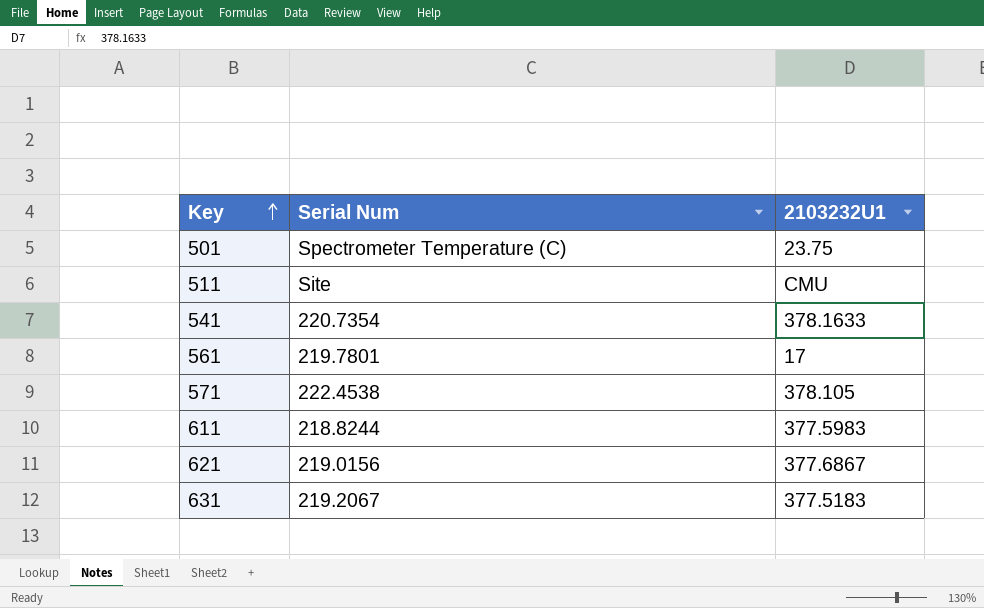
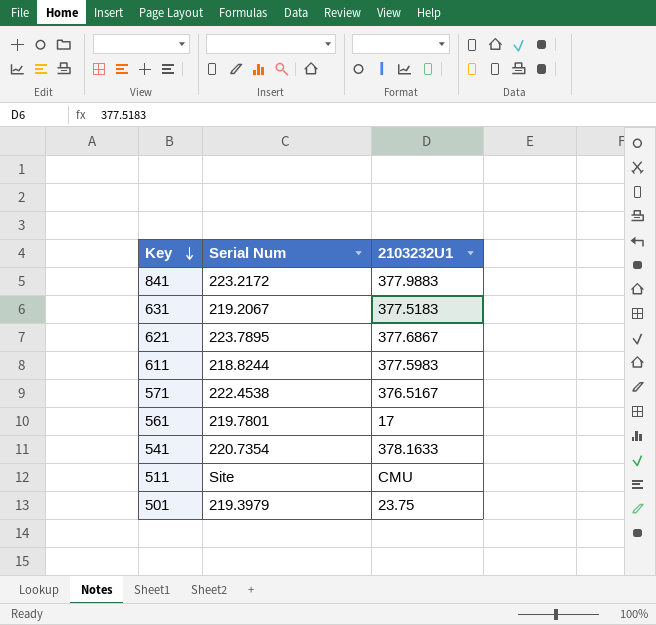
row order: Key ascending -> Key descending
row 841: none -> 223.2172 | 377.9883
621 | Serial Num: 219.0156 -> 223.7895
571 | 2103232U1: 378.105 -> 376.5167
501 | Serial Num: Spectrometer Temperature (C) -> 219.3979

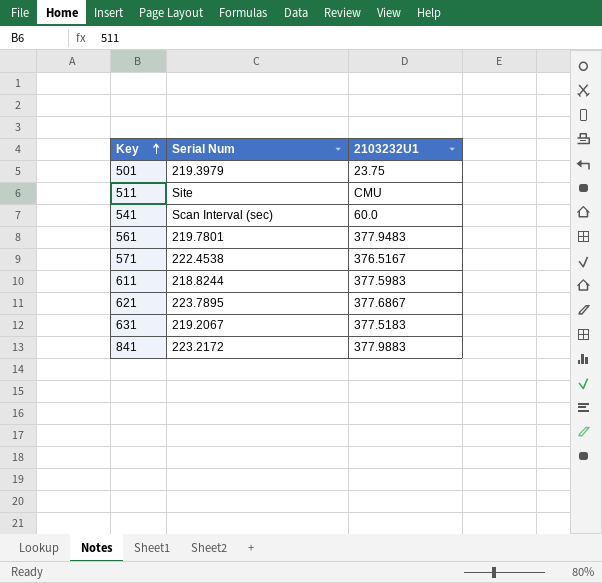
row order: Key descending -> Key ascending
541 | Serial Num: 220.7354 -> Scan Interval (sec)
541 | 2103232U1: 378.1633 -> 60.0
561 | 2103232U1: 17 -> 377.9483

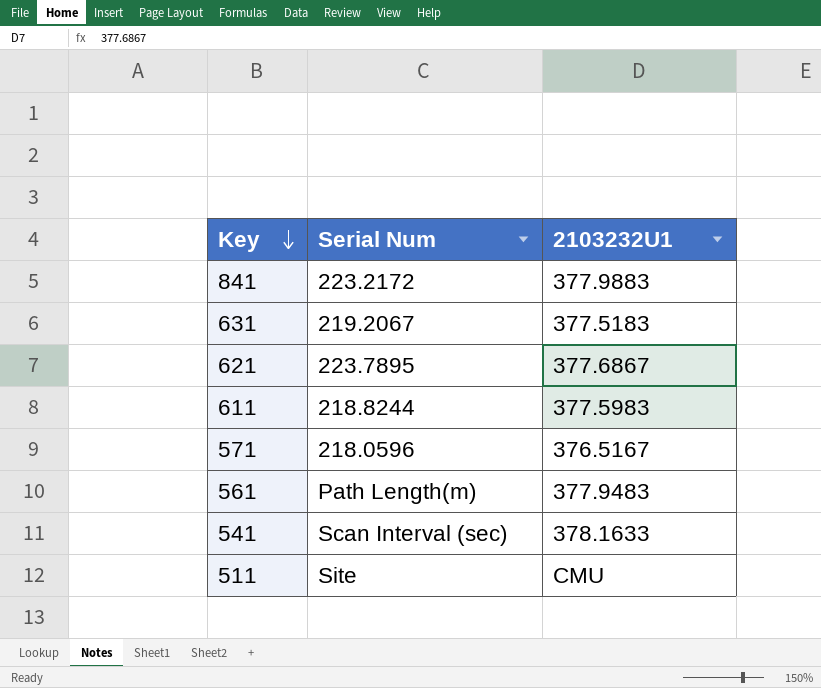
row order: Key ascending -> Key descending
row 501: 219.3979 | 23.75 -> none
571 | Serial Num: 222.4538 -> 218.0596
561 | Serial Num: 219.7801 -> Path Length(m)
541 | 2103232U1: 60.0 -> 378.1633

